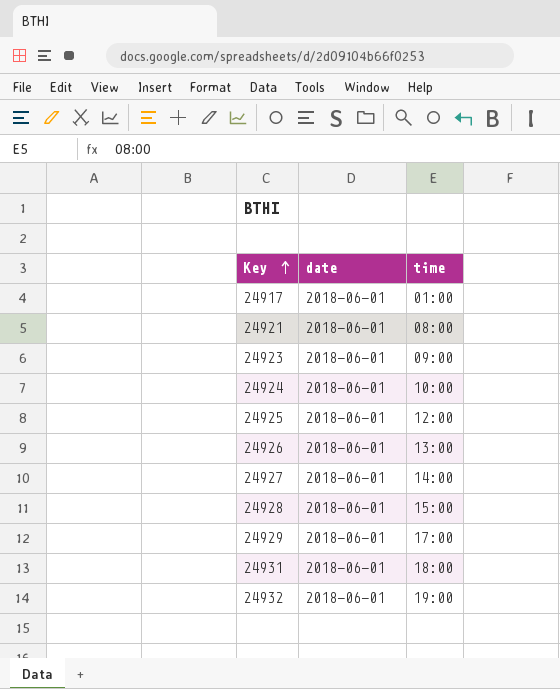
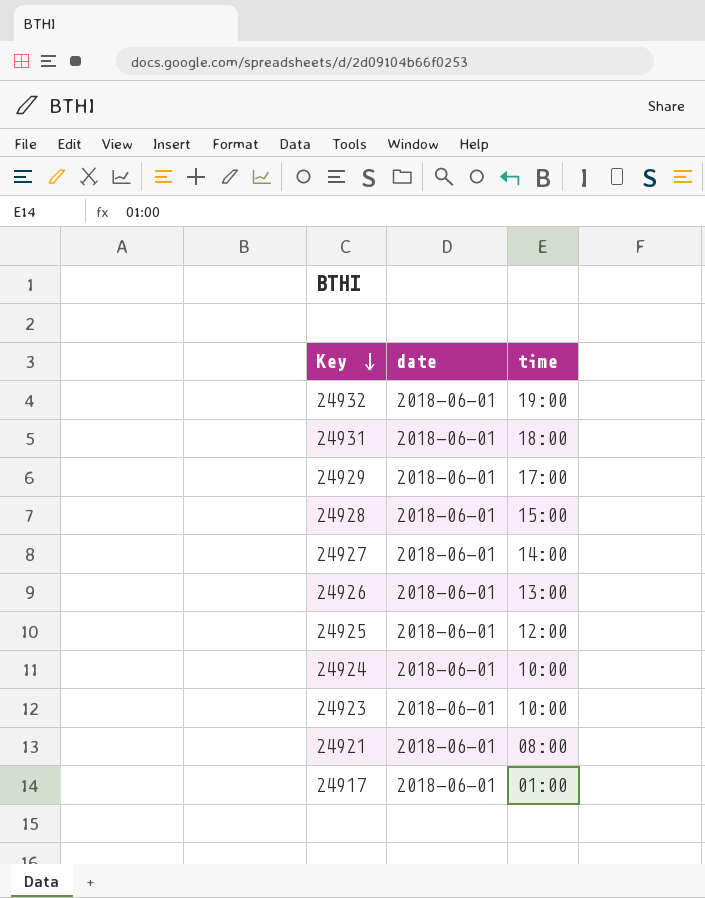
row order: Key ascending -> Key descending
24923 | time: 09:00 -> 10:00

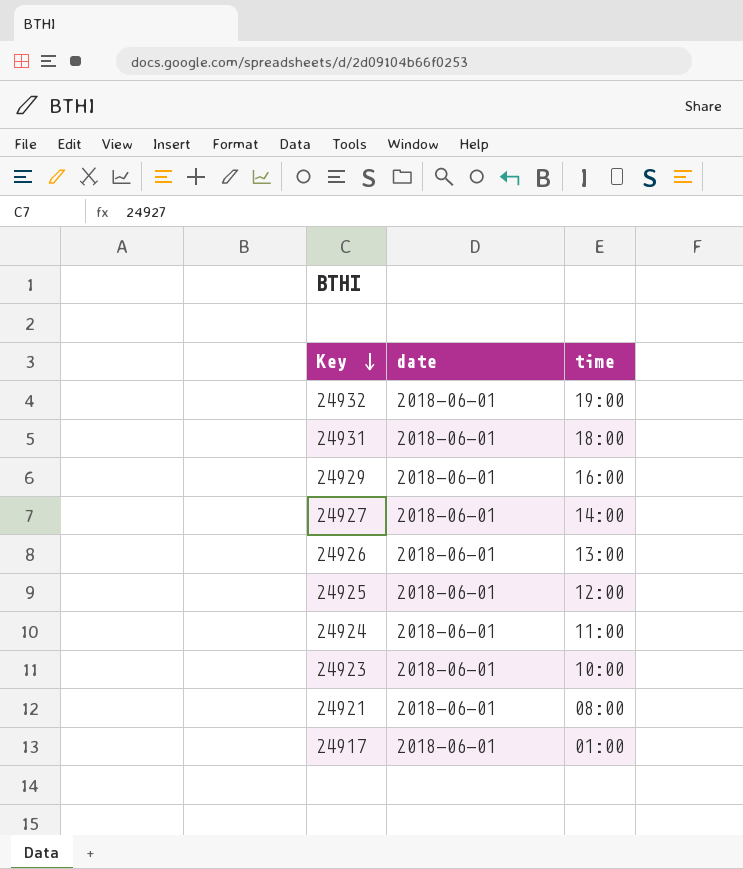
row 24928: 2018-06-01 | 15:00 -> none
24929 | time: 17:00 -> 16:00
24924 | time: 10:00 -> 11:00

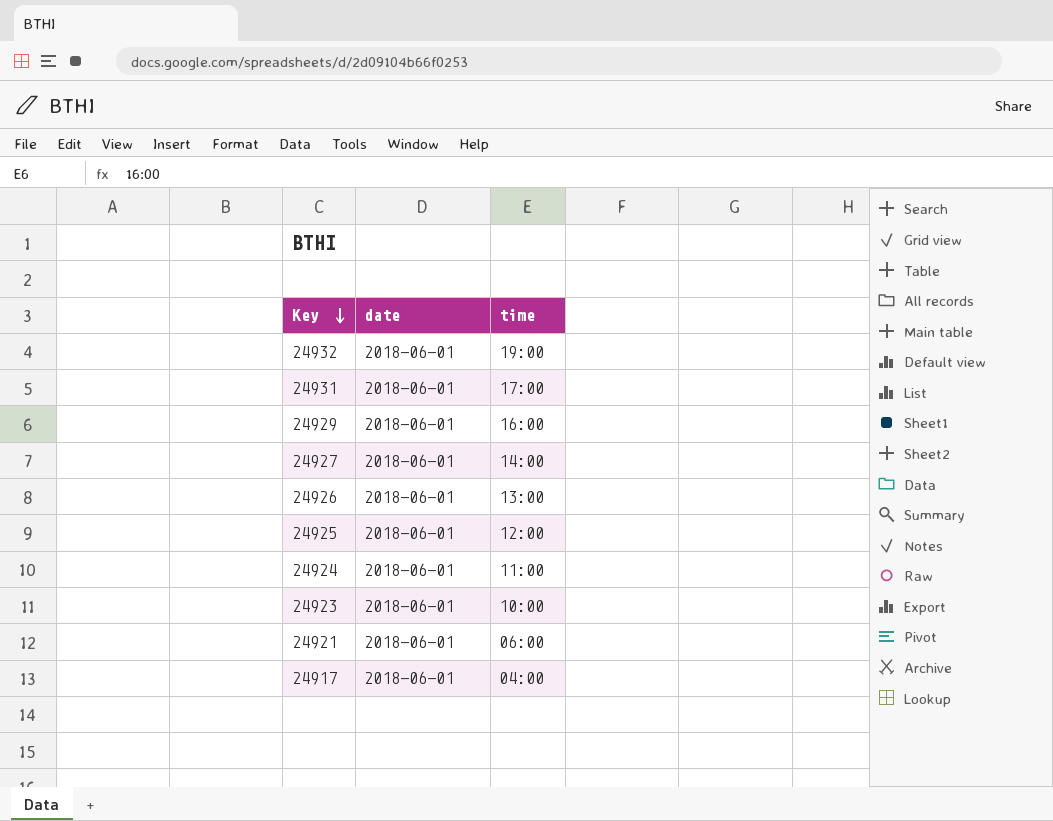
24931 | time: 18:00 -> 17:00
24921 | time: 08:00 -> 06:00
24917 | time: 01:00 -> 04:00

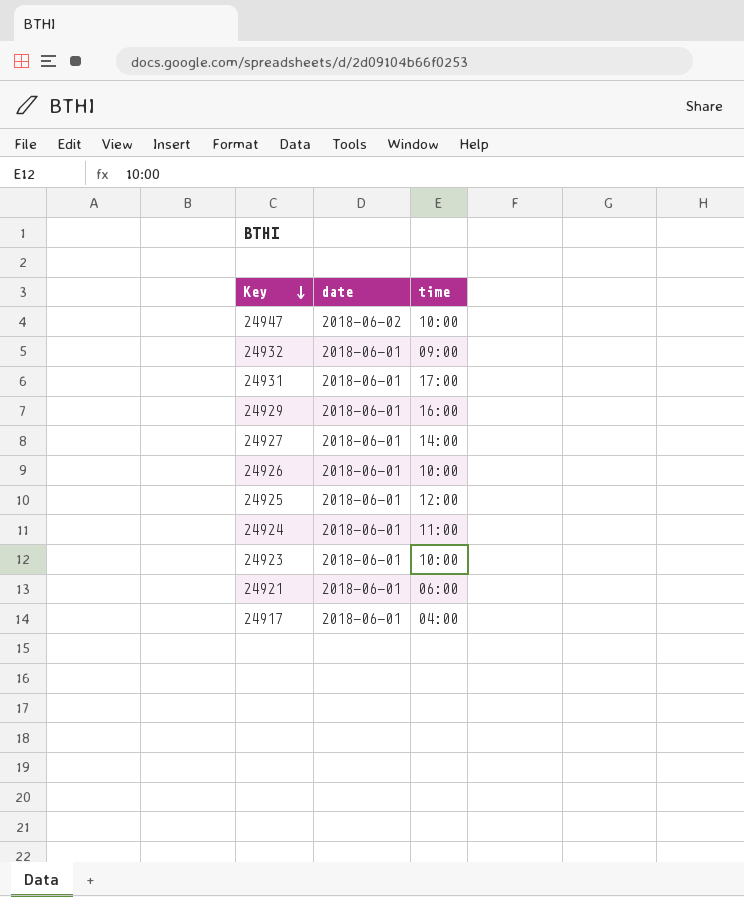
row 24947: none -> 2018-06-02 | 10:00
24932 | time: 19:00 -> 09:00
24926 | time: 13:00 -> 10:00

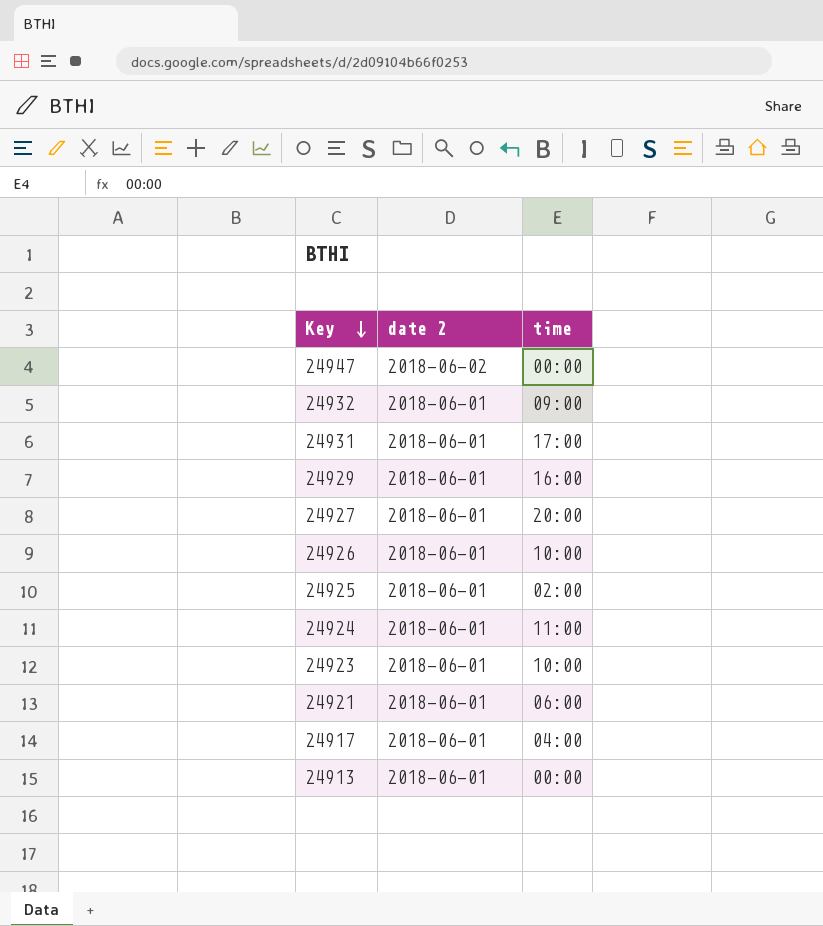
column name: date -> date 2
24947 | time: 10:00 -> 00:00
24927 | time: 14:00 -> 20:00
24925 | time: 12:00 -> 02:00
row 24913: none -> 2018-06-01 | 00:00

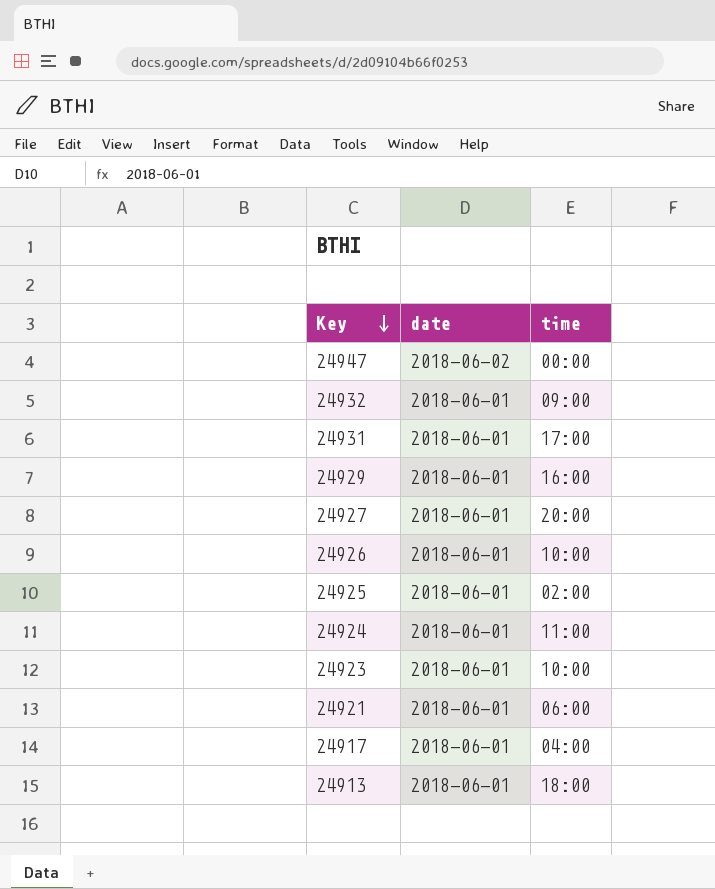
column name: date 2 -> date
24913 | time: 00:00 -> 18:00

